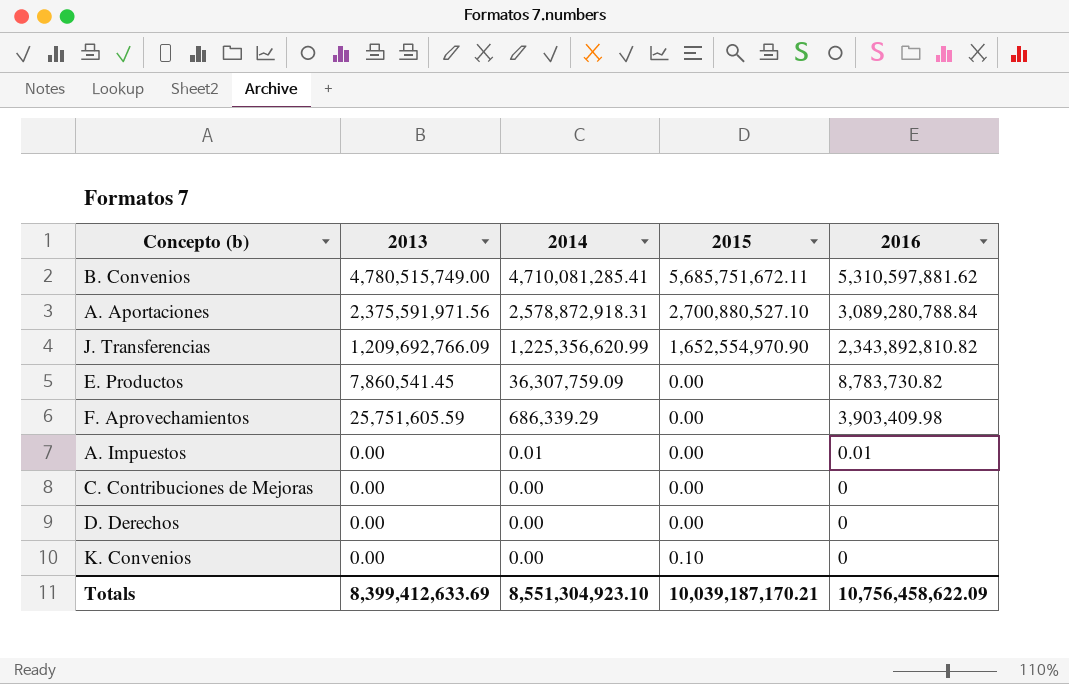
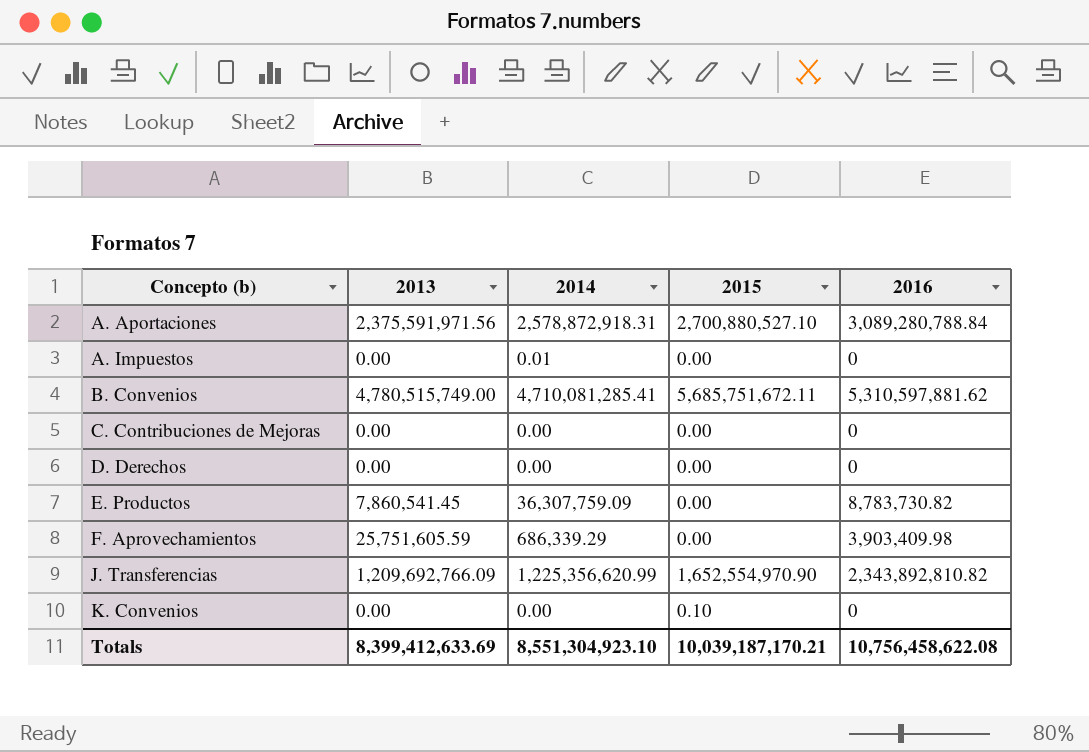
row order: 2014 descending -> Concepto (b) ascending
A. Impuestos | 2016: 0.01 -> 0
Totals | 2016: 10,756,458,622.09 -> 10,756,458,622.08

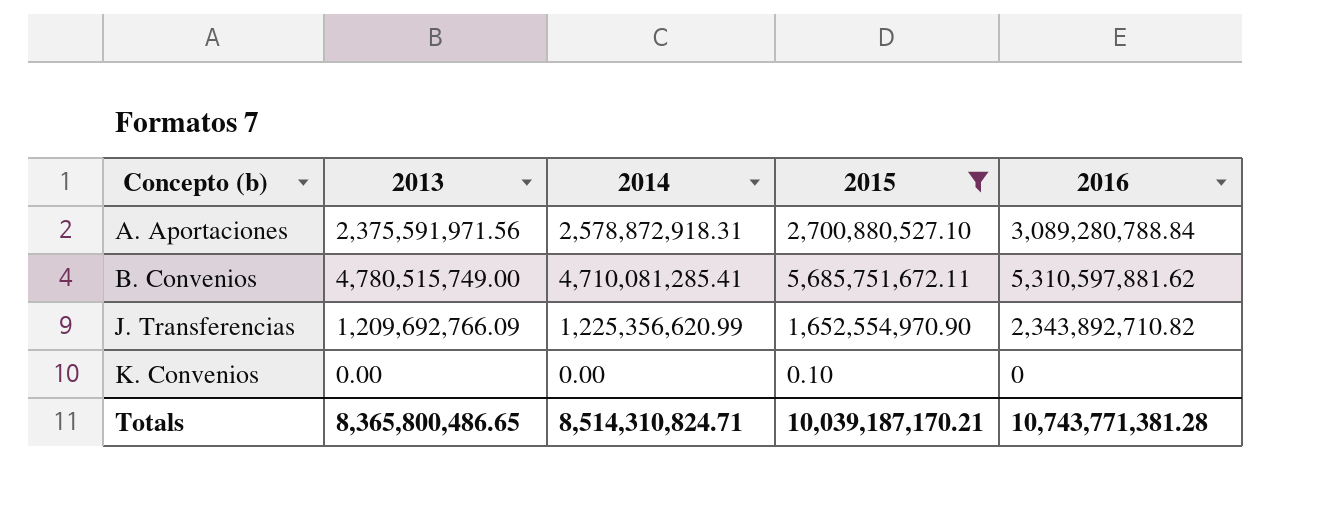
filter: none -> 2015 != 0.00
J. Transferencias | 2016: 2,343,892,810.82 -> 2,343,892,710.82
Totals | 2013: 8,399,412,633.69 -> 8,365,800,486.65
Totals | 2014: 8,551,304,923.10 -> 8,514,310,824.71
Totals | 2016: 10,756,458,622.08 -> 10,743,771,381.28

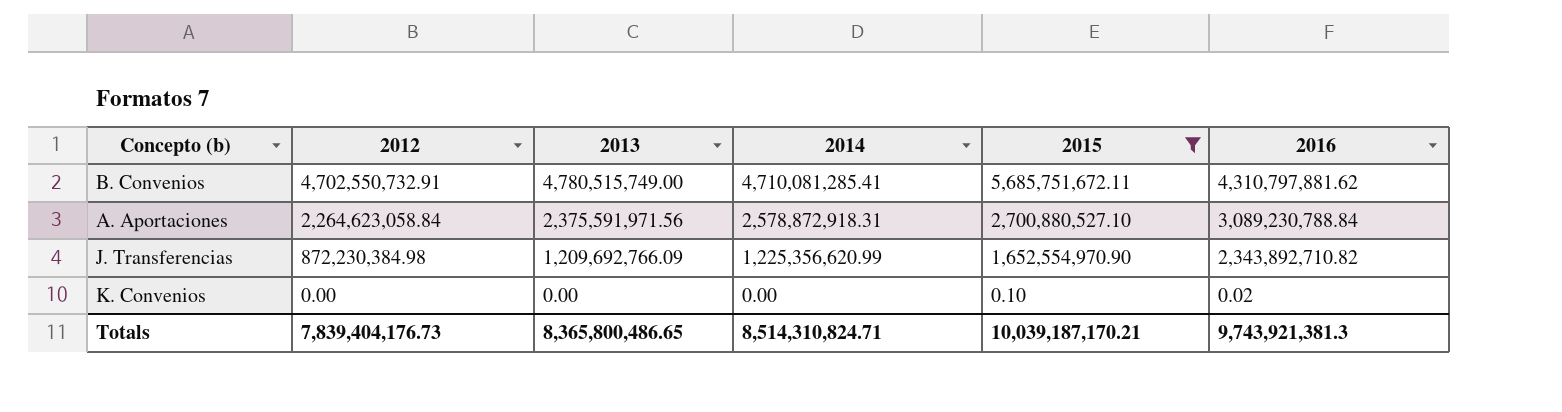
row order: Concepto (b) ascending -> 2012 descending
column 2012 | position: none -> 2
B. Convenios | 2016: 5,310,597,881.62 -> 4,310,797,881.62
A. Aportaciones | 2016: 3,089,280,788.84 -> 3,089,230,788.84
K. Convenios | 2016: 0 -> 0.02
Totals | 2016: 10,743,771,381.28 -> 9,743,921,381.3

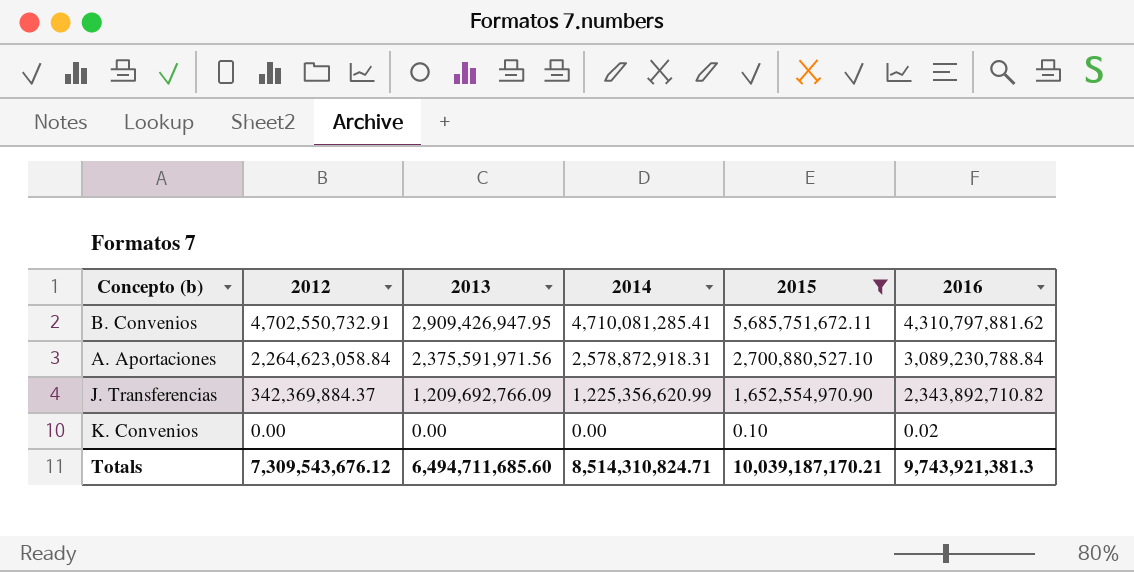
B. Convenios | 2013: 4,780,515,749.00 -> 2,909,426,947.95
J. Transferencias | 2012: 872,230,384.98 -> 342,369,884.37
Totals | 2012: 7,839,404,176.73 -> 7,309,543,676.12
Totals | 2013: 8,365,800,486.65 -> 6,494,711,685.60

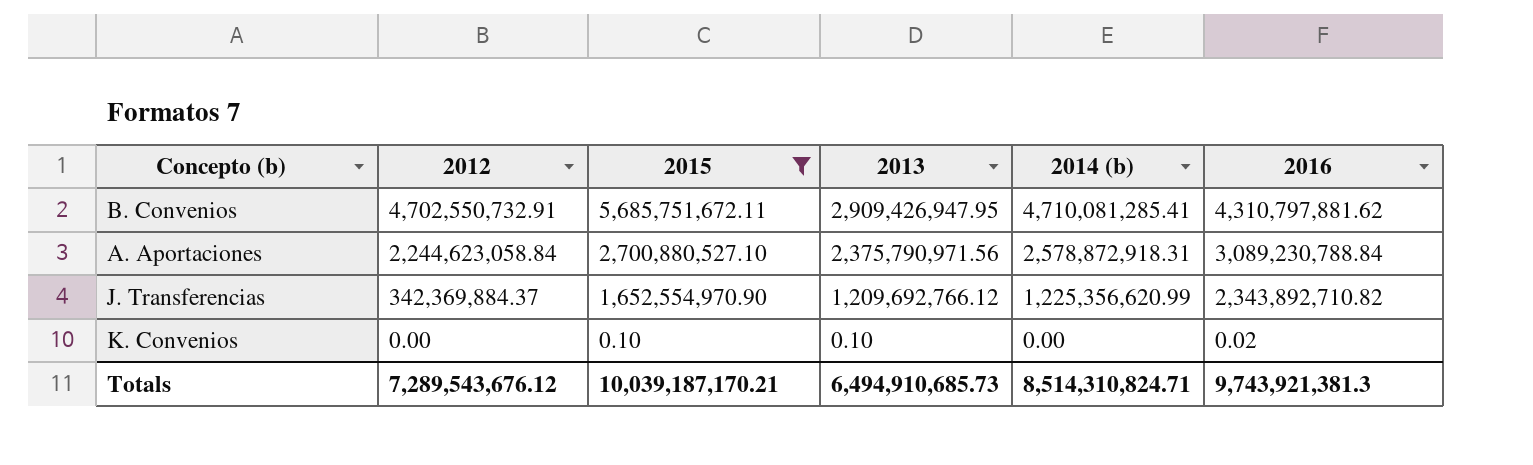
column 2015 | position: 5 -> 3
column name: 2014 -> 2014 (b)
A. Aportaciones | 2012: 2,264,623,058.84 -> 2,244,623,058.84
A. Aportaciones | 2013: 2,375,591,971.56 -> 2,375,790,971.56
J. Transferencias | 2013: 1,209,692,766.09 -> 1,209,692,766.12
K. Convenios | 2013: 0.00 -> 0.10
Totals | 2012: 7,309,543,676.12 -> 7,289,543,676.12
Totals | 2013: 6,494,711,685.60 -> 6,494,910,685.73

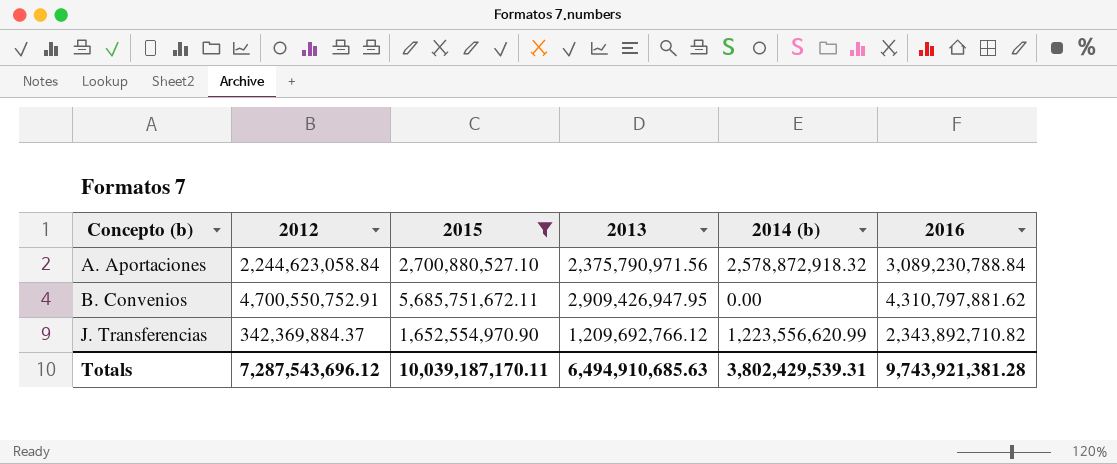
row order: 2012 descending -> Concepto (b) ascending
row K. Convenios: 0.00 | 0.10 | 0.10 | 0.00 | 0.02 -> none
A. Aportaciones | 2014 (b): 2,578,872,918.31 -> 2,578,872,918.32
B. Convenios | 2012: 4,702,550,732.91 -> 4,700,550,752.91
B. Convenios | 2014 (b): 4,710,081,285.41 -> 0.00
J. Transferencias | 2014 (b): 1,225,356,620.99 -> 1,223,556,620.99
Totals | 2012: 7,289,543,676.12 -> 7,287,543,696.12
Totals | 2015: 10,039,187,170.21 -> 10,039,187,170.11
Totals | 2013: 6,494,910,685.73 -> 6,494,910,685.63
Totals | 2014 (b): 8,514,310,824.71 -> 3,802,429,539.31
Totals | 2016: 9,743,921,381.3 -> 9,743,921,381.28

